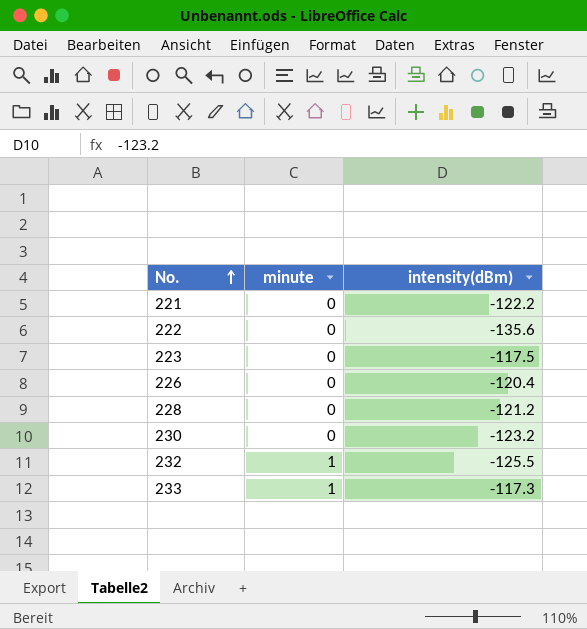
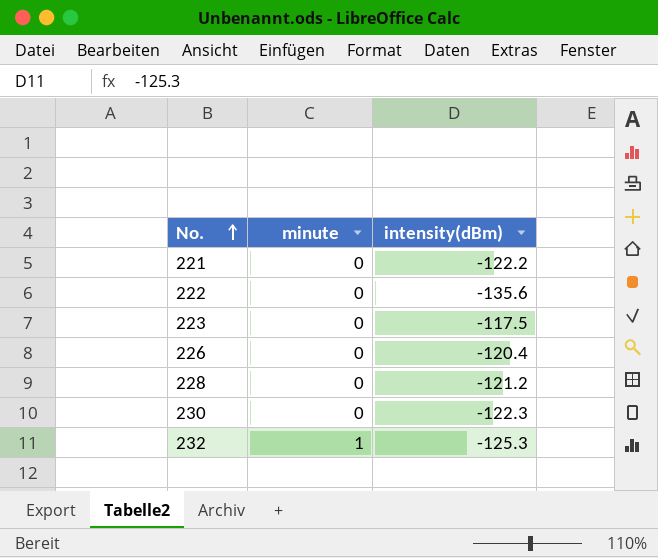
row 233: 1 | -117.3 -> none
230 | intensity(dBm): -123.2 -> -122.3
232 | intensity(dBm): -125.5 -> -125.3

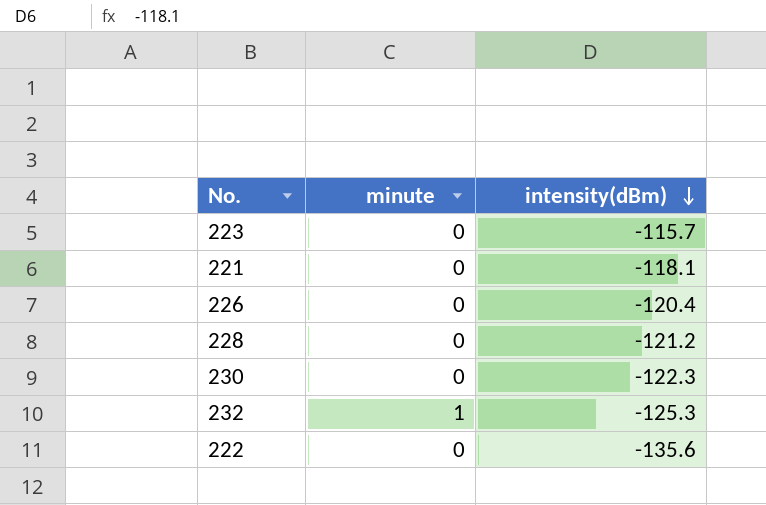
row order: No. ascending -> intensity(dBm) descending
223 | intensity(dBm): -117.5 -> -115.7
221 | intensity(dBm): -122.2 -> -118.1

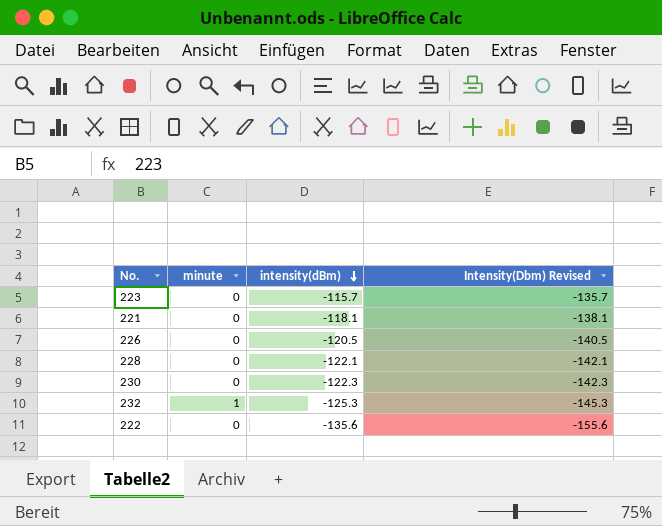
column Intensity(Dbm) Revised | formula: none -> [intensity(dBm)] - 20
226 | intensity(dBm): -120.4 -> -120.5
228 | intensity(dBm): -121.2 -> -122.1

